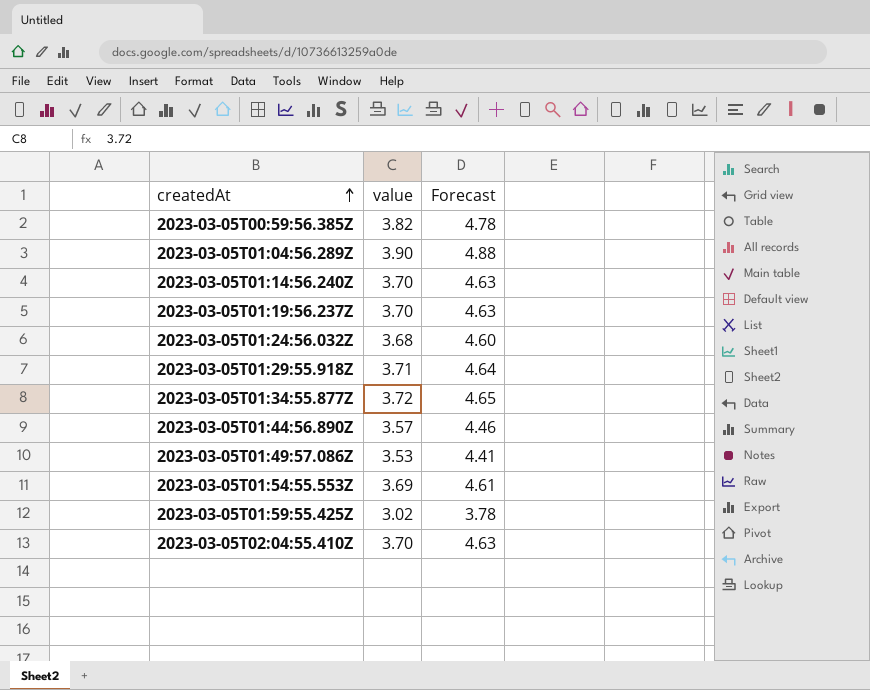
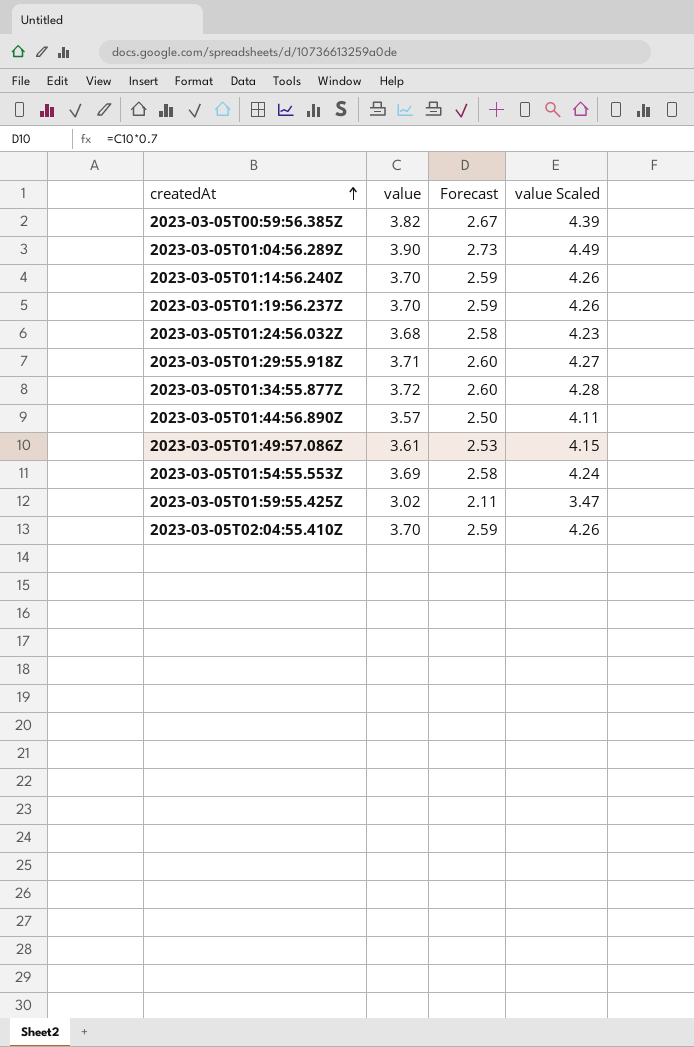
column Forecast | formula: [value] * 1.25 -> [value] * 0.7
column value Scaled | formula: none -> [value] * 1.15
2023-03-05T01:49:57.086Z | value: 3.53 -> 3.61

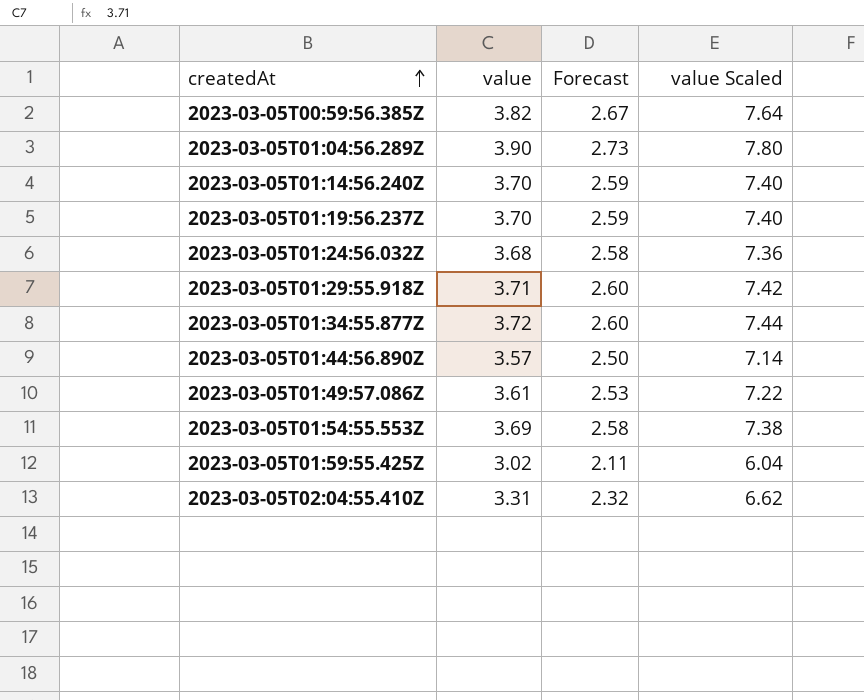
column value Scaled | formula: [value] * 1.15 -> [value] * 2
2023-03-05T02:04:55.410Z | value: 3.70 -> 3.31
2023-03-05T02:04:55.410Z | Forecast: 2.59 -> 2.32

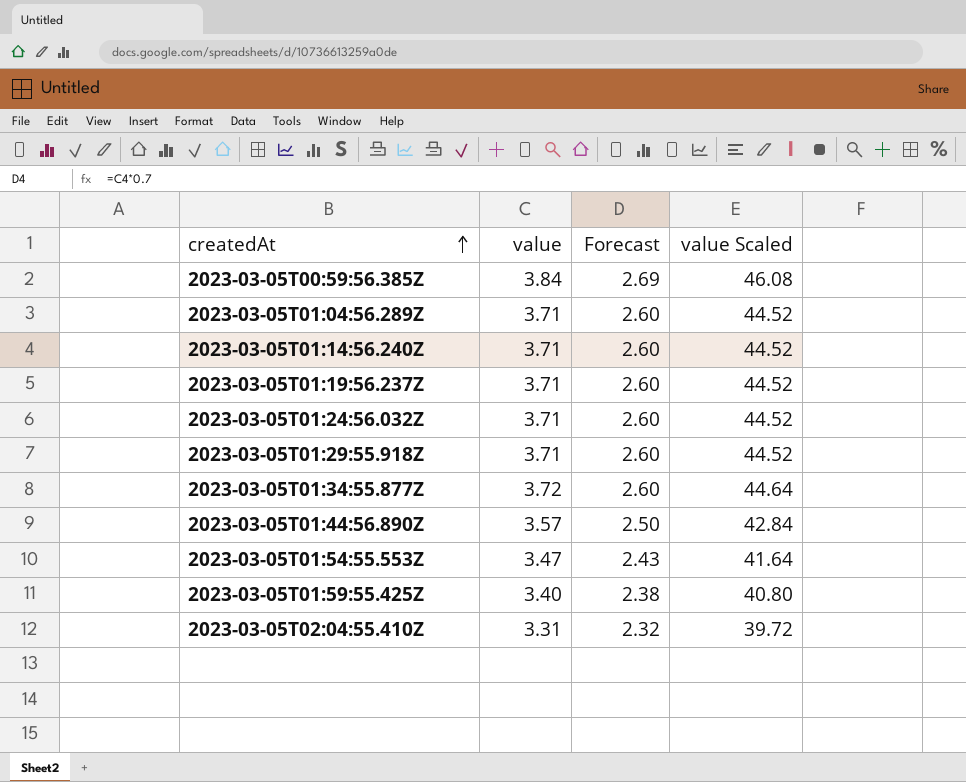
column value Scaled | formula: [value] * 2 -> [value] * 12
row 2023-03-05T01:49:57.086Z: 3.61 | 2.53 | 7.22 -> none
2023-03-05T00:59:56.385Z | value: 3.82 -> 3.84
2023-03-05T00:59:56.385Z | Forecast: 2.67 -> 2.69
2023-03-05T01:04:56.289Z | value: 3.90 -> 3.71
2023-03-05T01:04:56.289Z | Forecast: 2.73 -> 2.60
2023-03-05T01:14:56.240Z | value: 3.70 -> 3.71
2023-03-05T01:14:56.240Z | Forecast: 2.59 -> 2.60
2023-03-05T01:19:56.237Z | value: 3.70 -> 3.71
2023-03-05T01:19:56.237Z | Forecast: 2.59 -> 2.60
2023-03-05T01:24:56.032Z | value: 3.68 -> 3.71
2023-03-05T01:24:56.032Z | Forecast: 2.58 -> 2.60
2023-03-05T01:54:55.553Z | value: 3.69 -> 3.47
2023-03-05T01:54:55.553Z | Forecast: 2.58 -> 2.43
2023-03-05T01:59:55.425Z | value: 3.02 -> 3.40
2023-03-05T01:59:55.425Z | Forecast: 2.11 -> 2.38

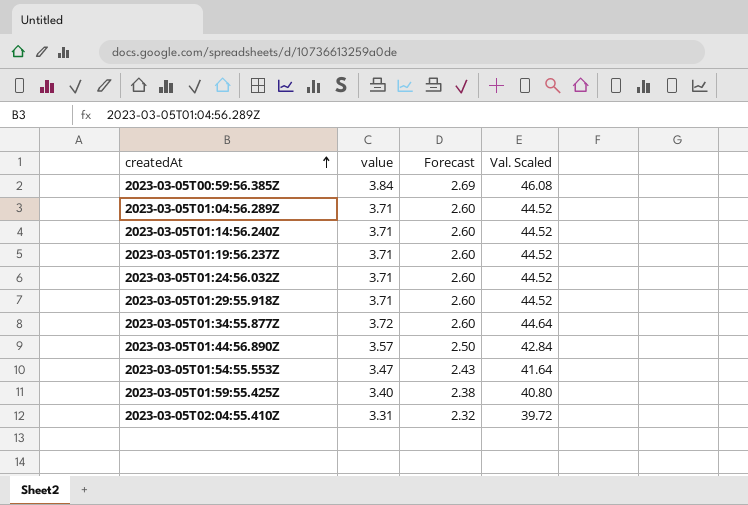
column name: value Scaled -> Val. Scaled

